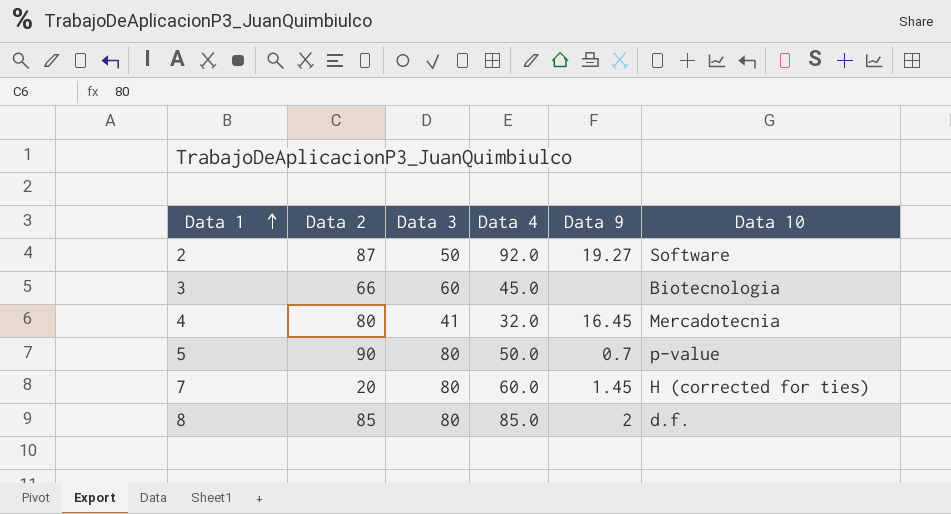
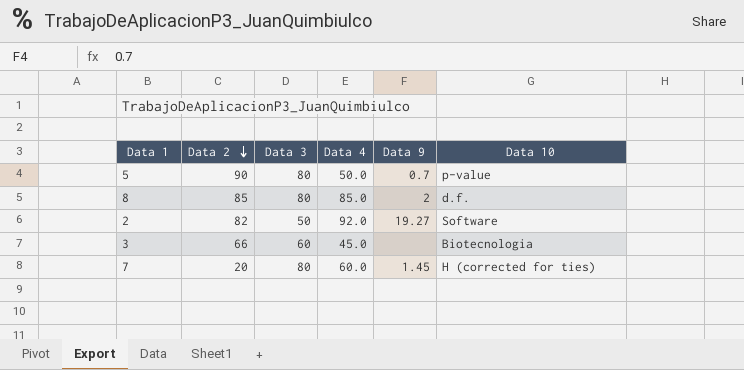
row order: Data 1 ascending -> Data 2 descending
row 4: 80 | 41 | 32.0 | 16.45 | Mercadotecnia -> none
2 | Data 2: 87 -> 82

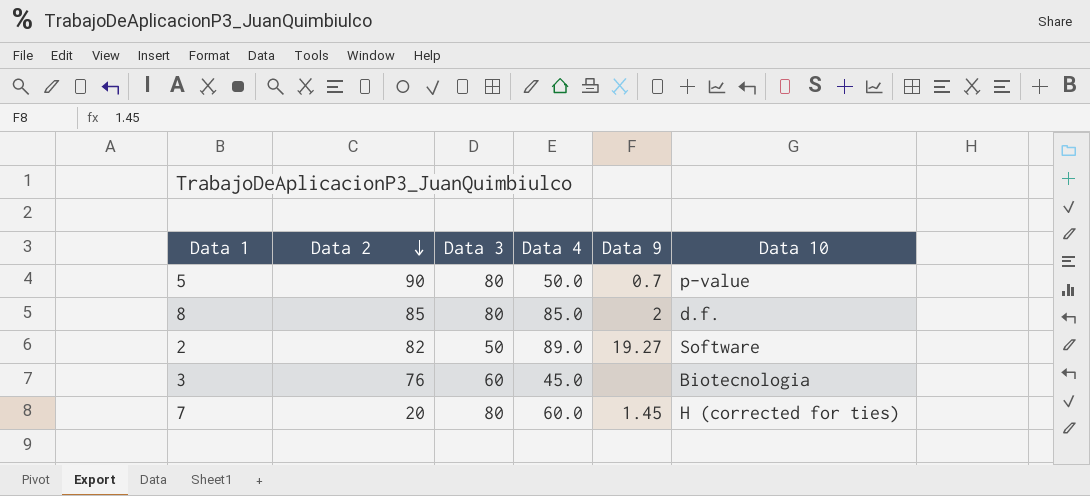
2 | Data 4: 92.0 -> 89.0
3 | Data 2: 66 -> 76

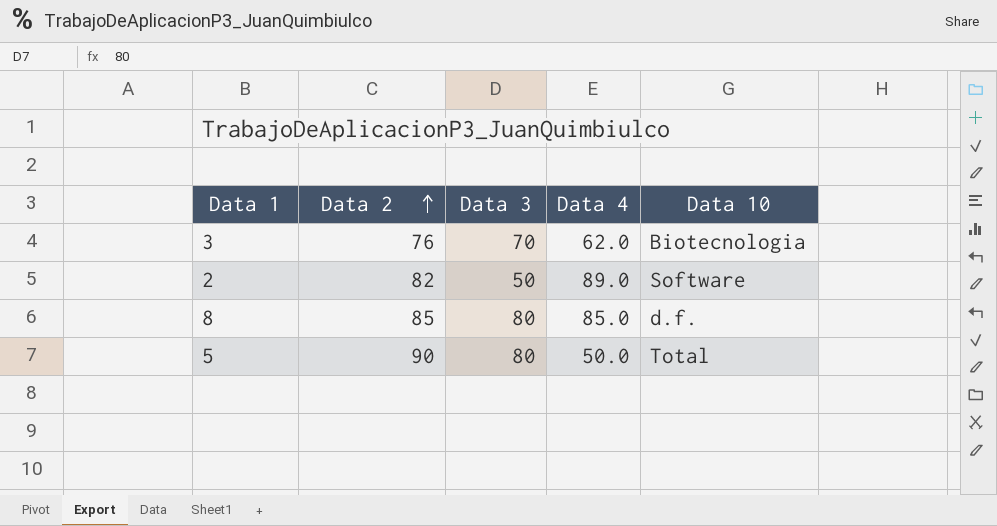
row order: Data 2 descending -> Data 2 ascending
column Data 9 | position: 5 -> none
row 7: 20 | 80 | 60.0 | 1.45 | H (corrected for ties) -> none
3 | Data 3: 60 -> 70
3 | Data 4: 45.0 -> 62.0
5 | Data 10: p-value -> Total

